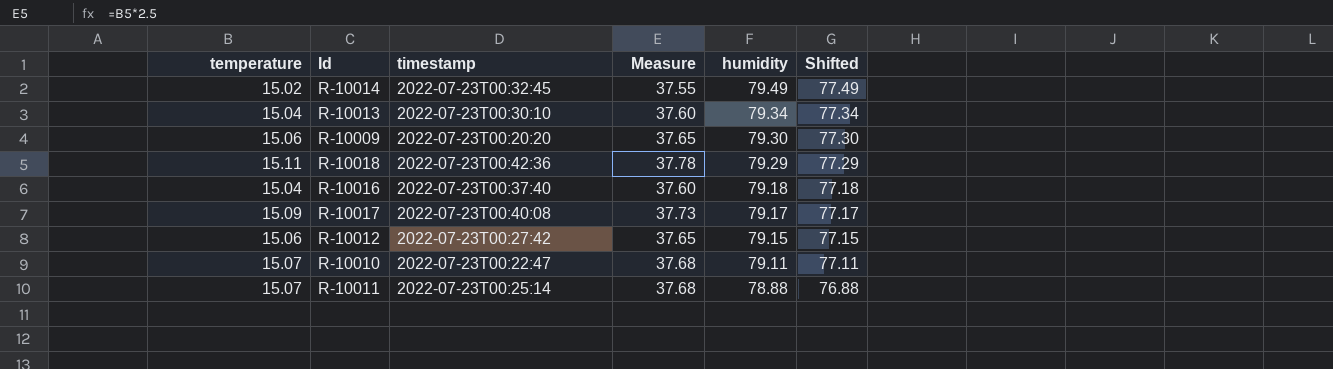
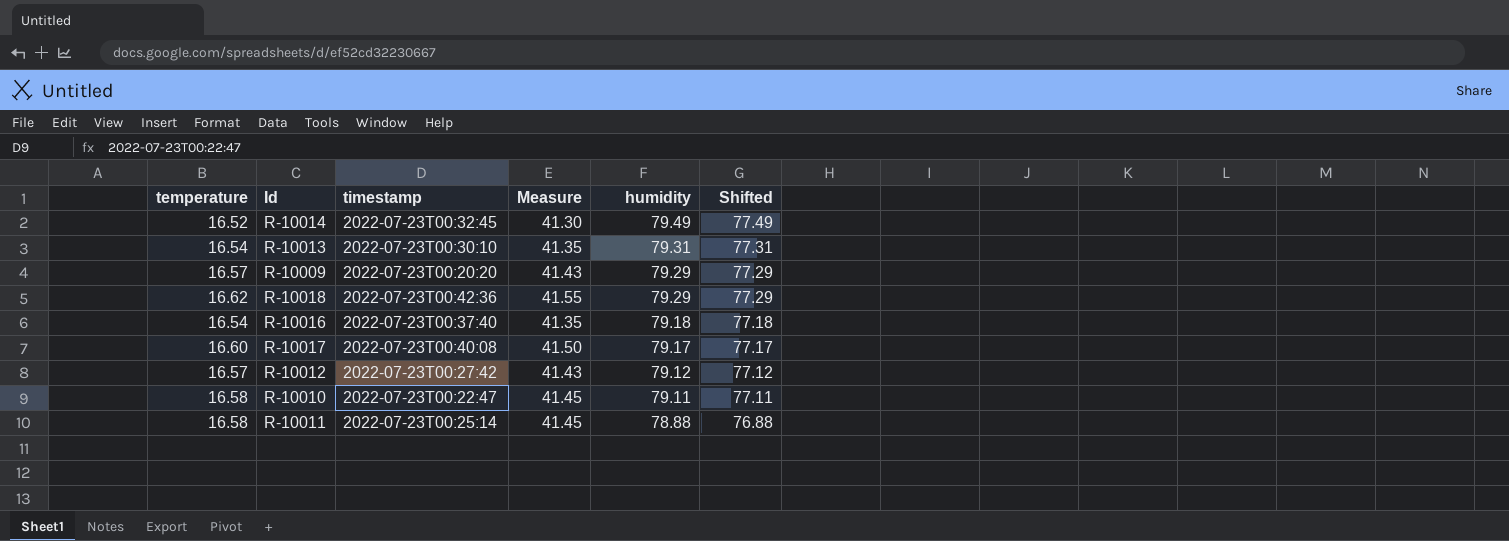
R-10014 | temperature: 15.02 -> 16.52
R-10014 | Measure: 37.55 -> 41.30
R-10013 | temperature: 15.04 -> 16.54
R-10013 | Measure: 37.60 -> 41.35
R-10013 | humidity: 79.34 -> 79.31
R-10013 | Shifted: 77.34 -> 77.31
R-10009 | temperature: 15.06 -> 16.57
R-10009 | Measure: 37.65 -> 41.43
R-10009 | humidity: 79.30 -> 79.29
R-10009 | Shifted: 77.30 -> 77.29
R-10018 | temperature: 15.11 -> 16.62
R-10018 | Measure: 37.78 -> 41.55
R-10016 | temperature: 15.04 -> 16.54
R-10016 | Measure: 37.60 -> 41.35
R-10017 | temperature: 15.09 -> 16.60
R-10017 | Measure: 37.73 -> 41.50
R-10012 | temperature: 15.06 -> 16.57
R-10012 | Measure: 37.65 -> 41.43
R-10012 | humidity: 79.15 -> 79.12
R-10012 | Shifted: 77.15 -> 77.12
R-10010 | temperature: 15.07 -> 16.58
R-10010 | Measure: 37.68 -> 41.45
R-10011 | temperature: 15.07 -> 16.58
R-10011 | Measure: 37.68 -> 41.45

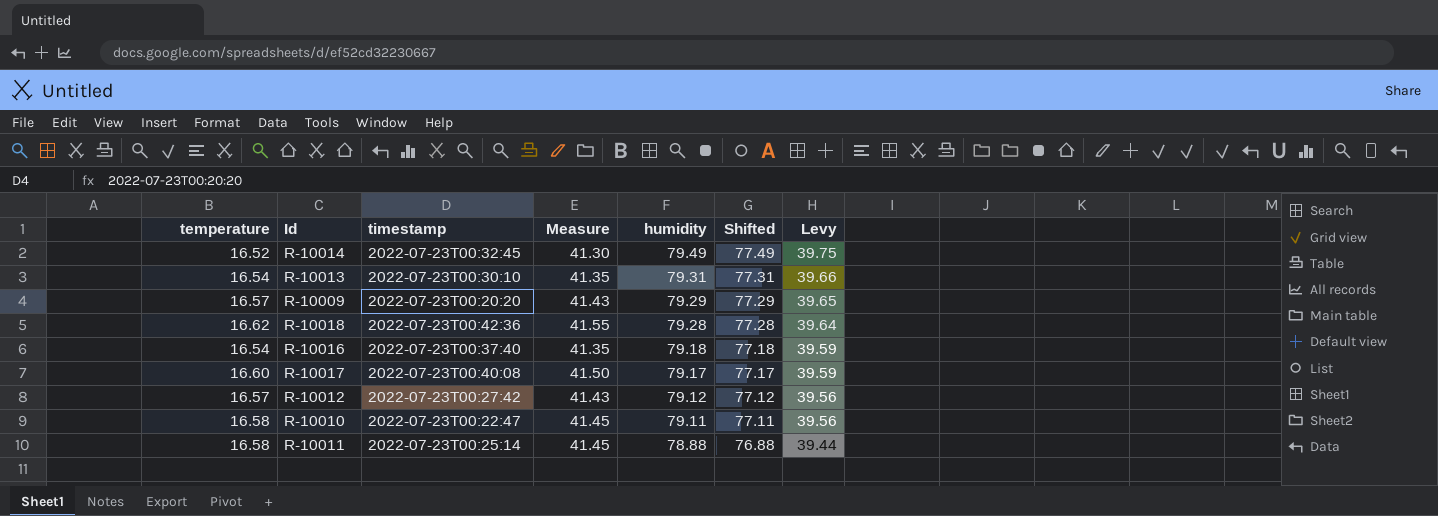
column Levy | formula: none -> [humidity] * 0.5
R-10018 | humidity: 79.29 -> 79.28
R-10018 | Shifted: 77.29 -> 77.28

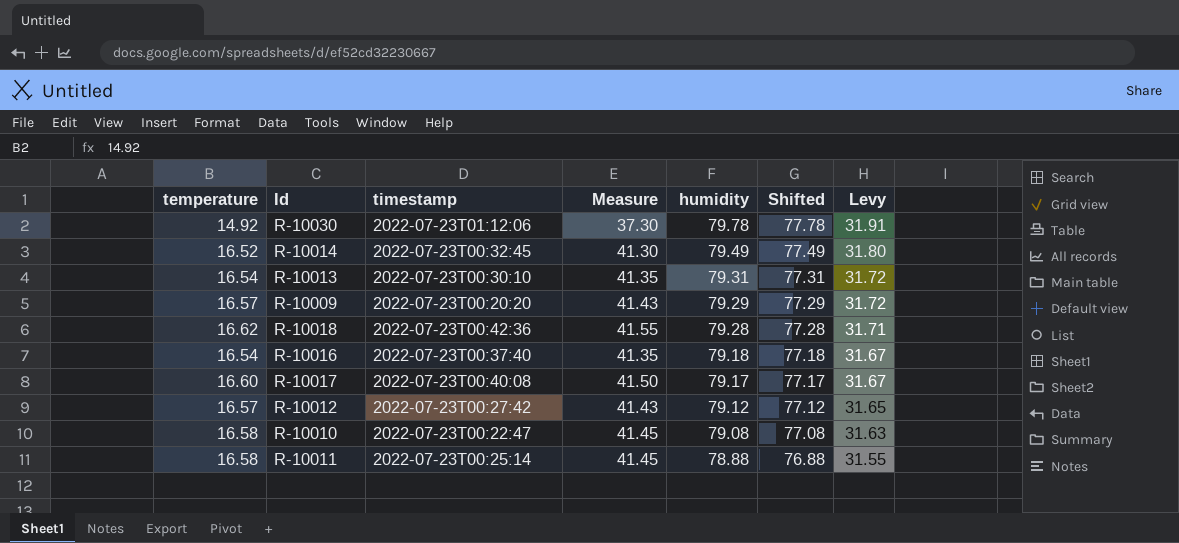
column Levy | formula: [humidity] * 0.5 -> [humidity] * 0.4
row R-10030: none -> 14.92 | 2022-07-23T01:12:06 | 37.30 | 79.78 | 77.78 | 31.91
R-10010 | humidity: 79.11 -> 79.08
R-10010 | Shifted: 77.11 -> 77.08

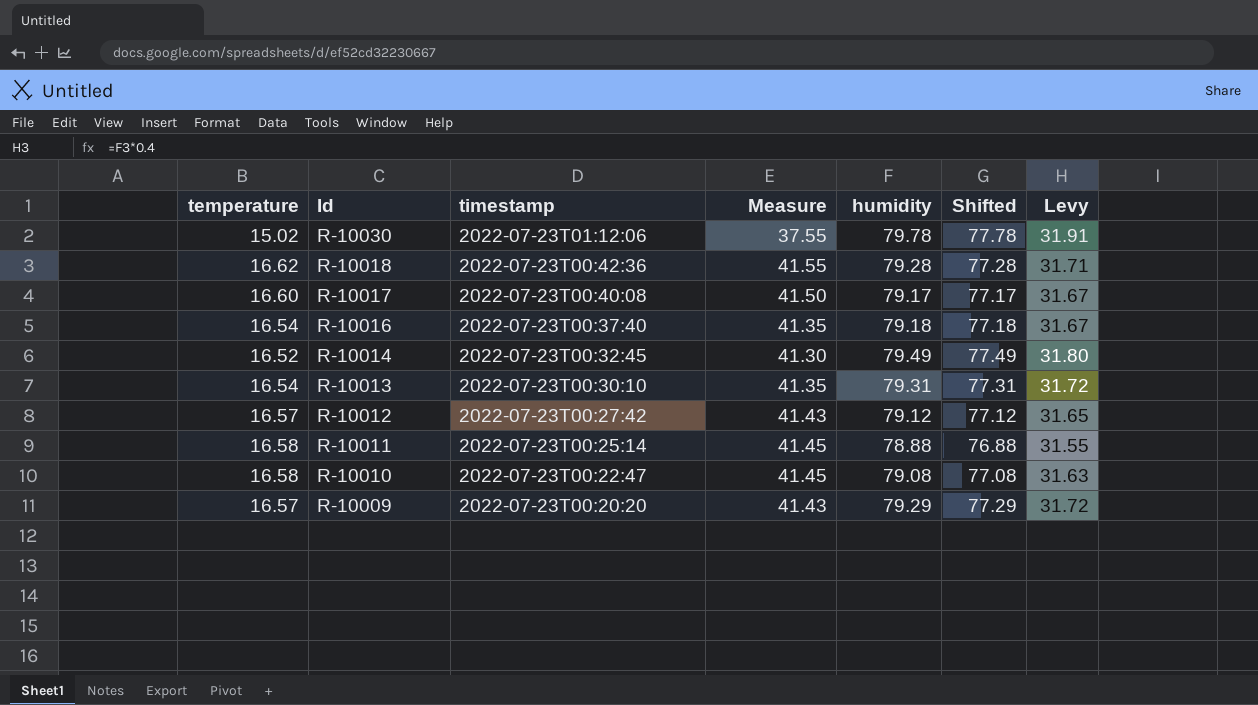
row order: humidity descending -> Id descending
R-10030 | temperature: 14.92 -> 15.02
R-10030 | Measure: 37.30 -> 37.55

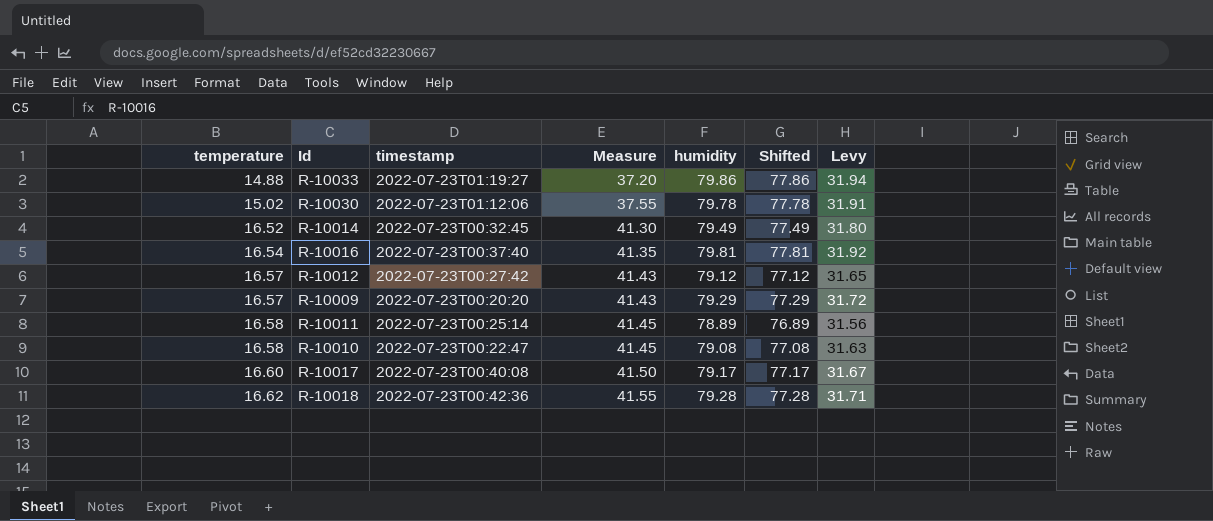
row order: Id descending -> temperature ascending
row R-10013: 16.54 | 2022-07-23T00:30:10 | 41.35 | 79.31 | 77.31 | 31.72 -> none
row R-10033: none -> 14.88 | 2022-07-23T01:19:27 | 37.20 | 79.86 | 77.86 | 31.94
R-10016 | humidity: 79.18 -> 79.81
R-10016 | Shifted: 77.18 -> 77.81
R-10016 | Levy: 31.67 -> 31.92
R-10011 | humidity: 78.88 -> 78.89
R-10011 | Shifted: 76.88 -> 76.89
R-10011 | Levy: 31.55 -> 31.56

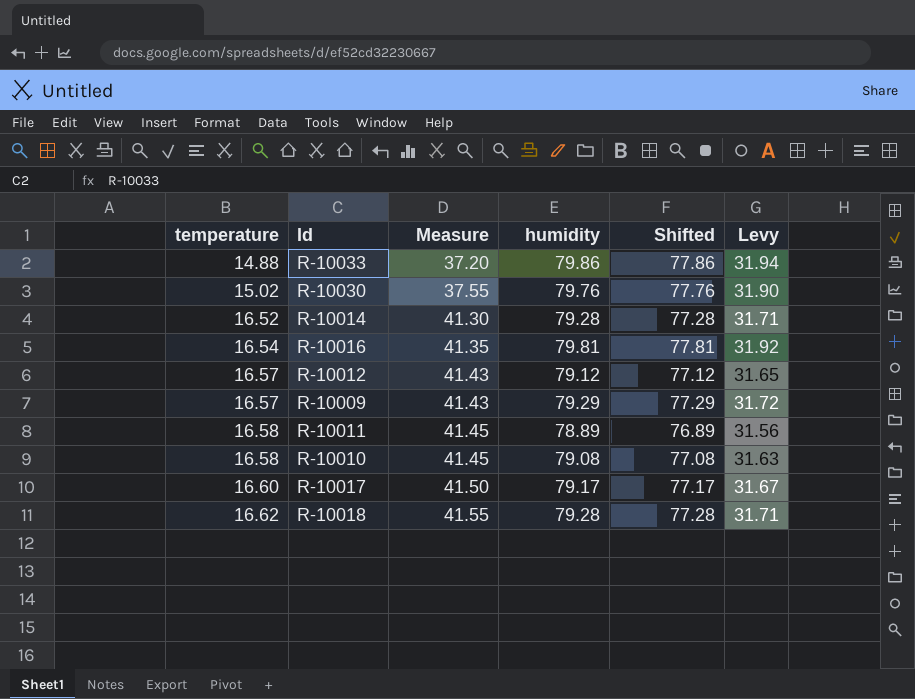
column timestamp | position: 3 -> none
R-10030 | humidity: 79.78 -> 79.76
R-10030 | Shifted: 77.78 -> 77.76
R-10030 | Levy: 31.91 -> 31.90
R-10014 | humidity: 79.49 -> 79.28
R-10014 | Shifted: 77.49 -> 77.28
R-10014 | Levy: 31.80 -> 31.71

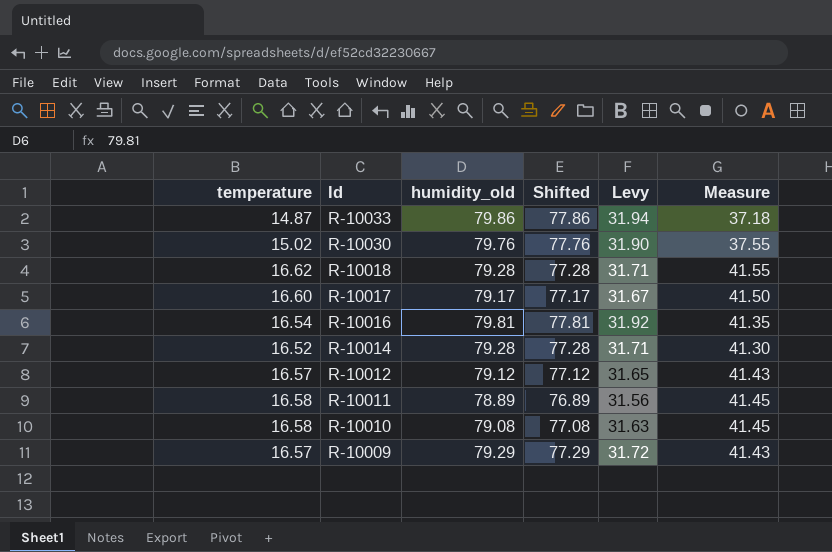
row order: temperature ascending -> Id descending
column name: humidity -> humidity_old
column Measure | position: 3 -> 6
R-10033 | temperature: 14.88 -> 14.87
R-10033 | Measure: 37.20 -> 37.18

